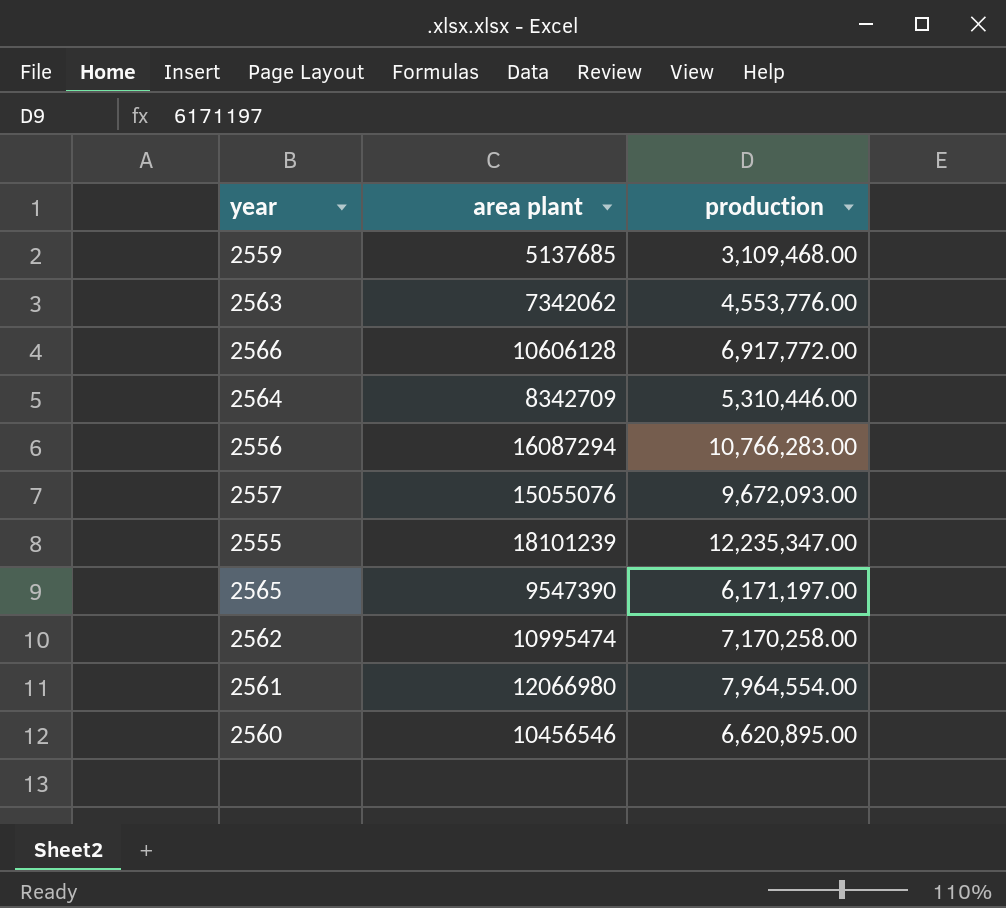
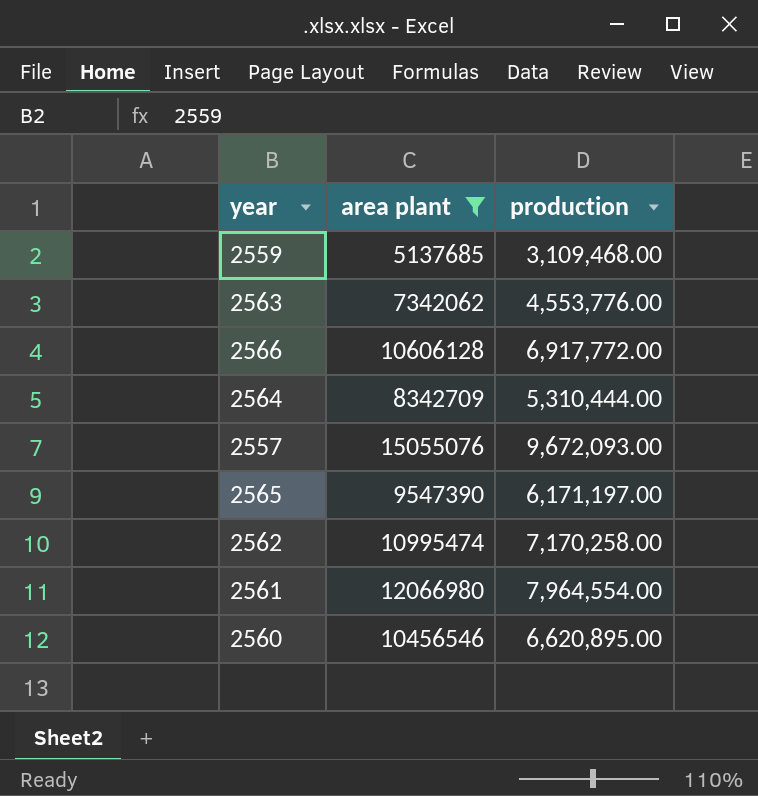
filter: none -> area plant <= 15055076
2564 | production: 5,310,446.00 -> 5,310,444.00

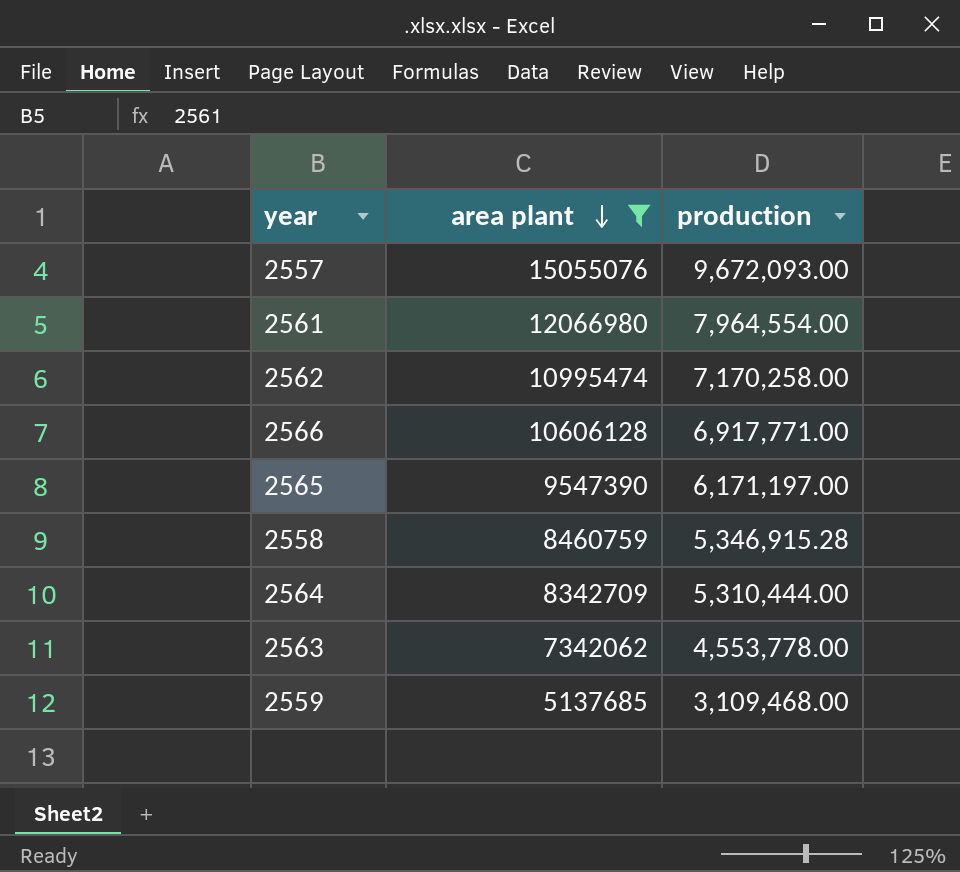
row order: none -> area plant descending
row 2560: 10456546 | 6,620,895.00 -> none
2566 | production: 6,917,772.00 -> 6,917,771.00
row 2558: none -> 8460759 | 5,346,915.28
2563 | production: 4,553,776.00 -> 4,553,778.00

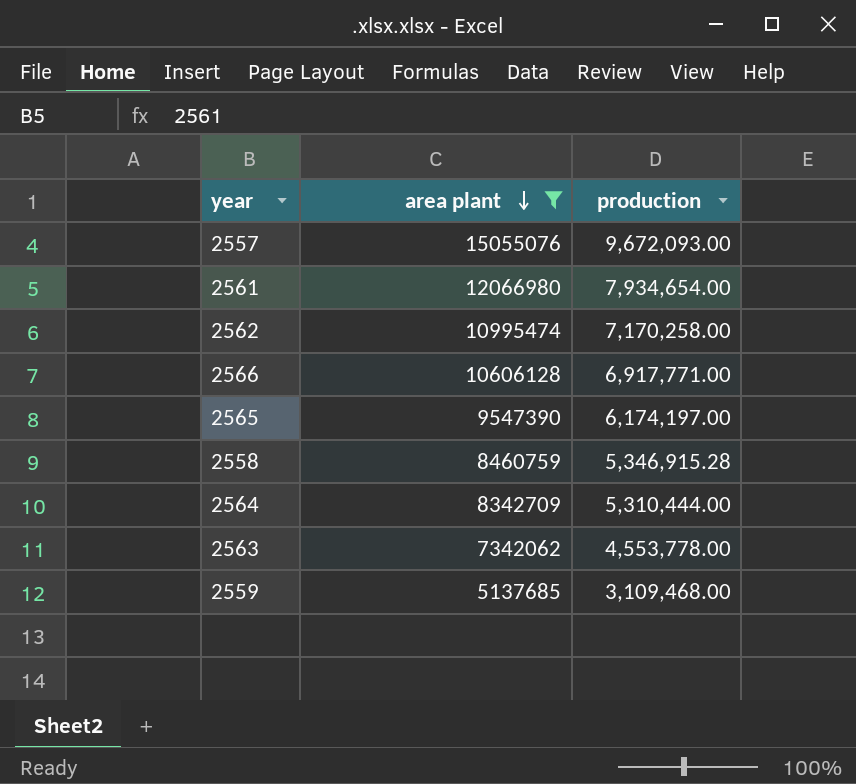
2561 | production: 7,964,554.00 -> 7,934,654.00
2565 | production: 6,171,197.00 -> 6,174,197.00

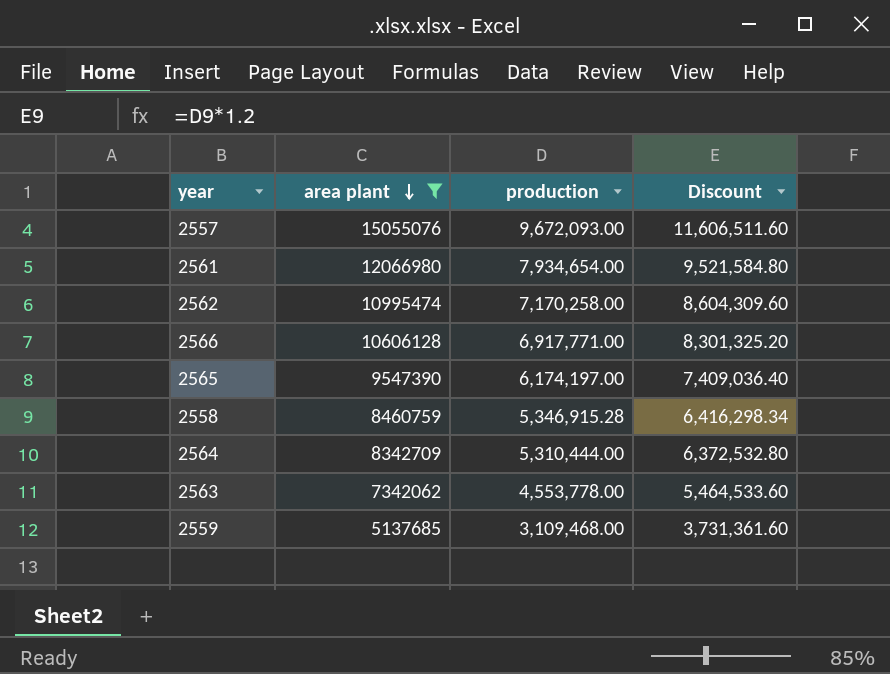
column Discount | formula: none -> [production] * 1.2

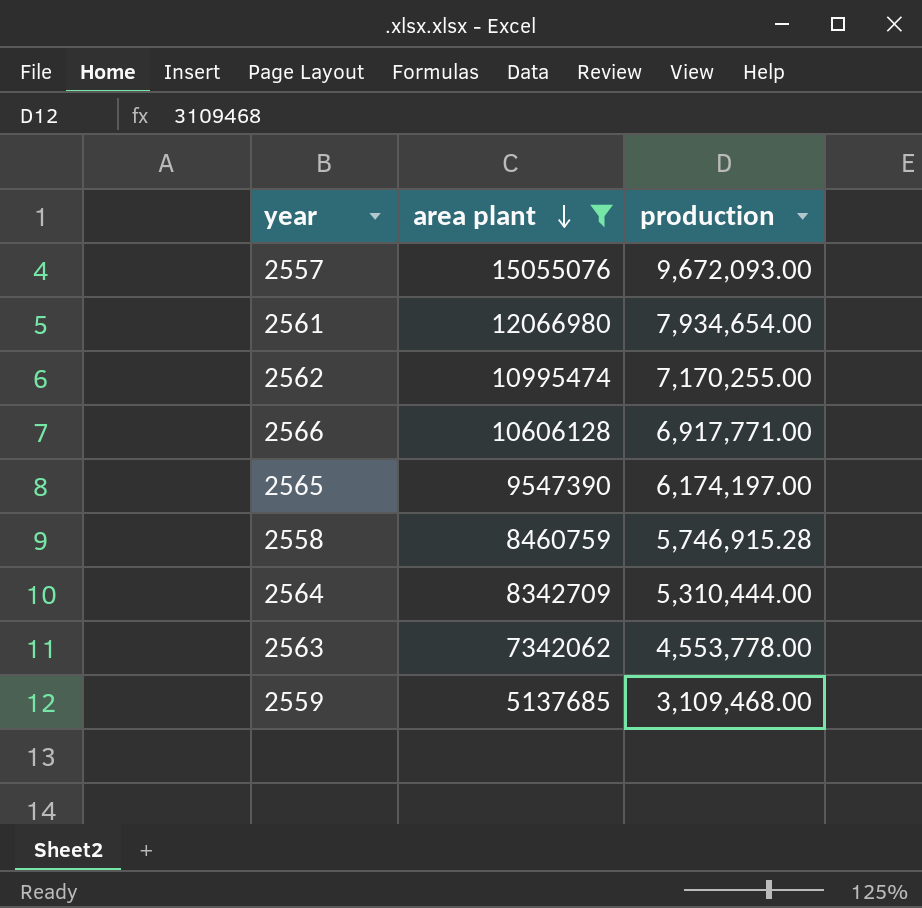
column Discount | formula: [production] * 1.2 -> none
2562 | production: 7,170,258.00 -> 7,170,255.00
2558 | production: 5,346,915.28 -> 5,746,915.28

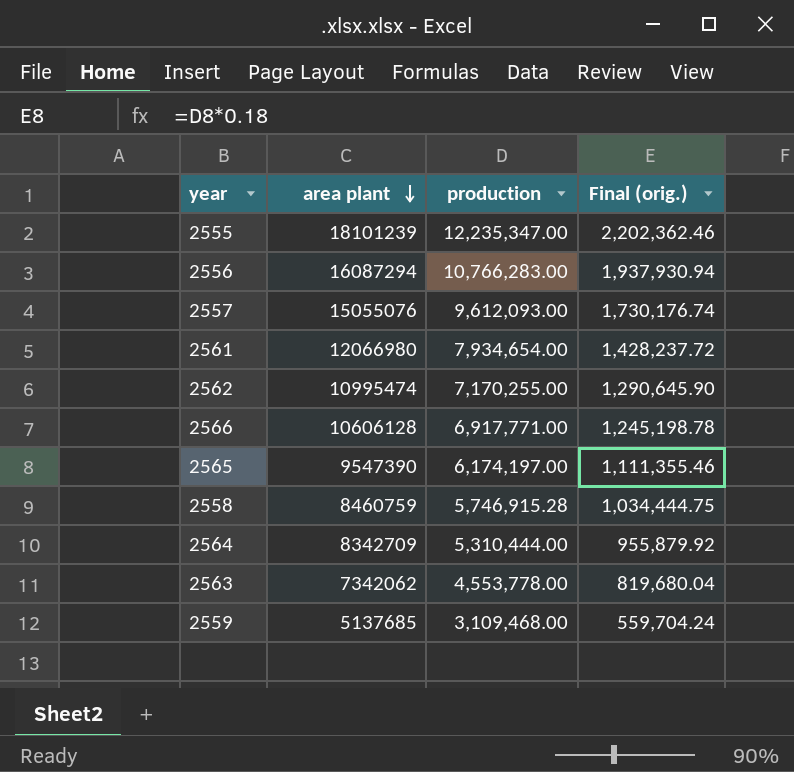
filter: area plant <= 15055076 -> none
column Final (orig.) | formula: none -> [production] * 0.18
2557 | production: 9,672,093.00 -> 9,612,093.00

